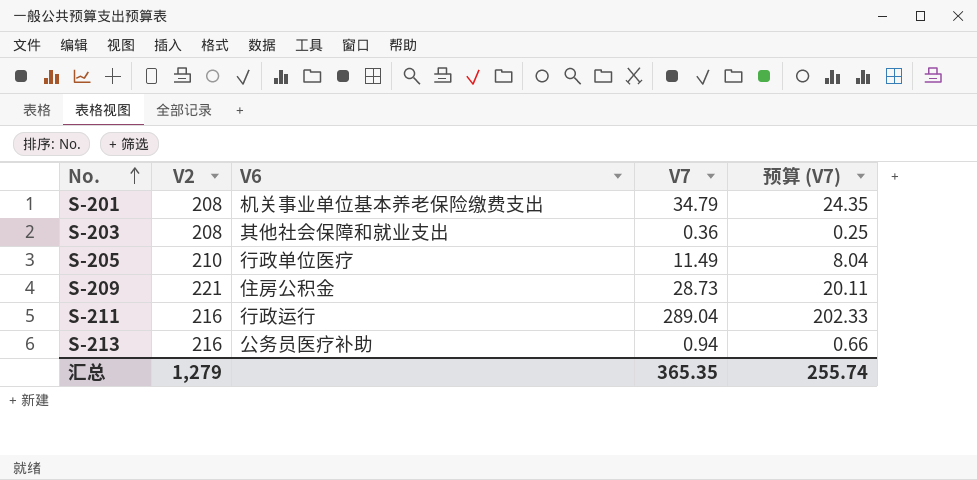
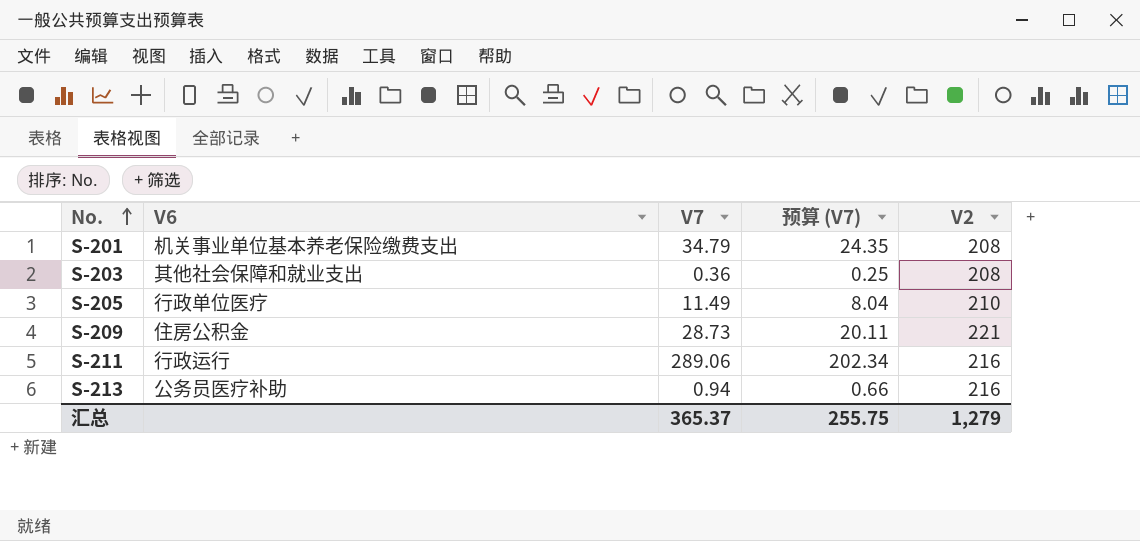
column V2 | position: 2 -> 5
S-211 | V7: 289.04 -> 289.06
S-211 | 预算 (V7): 202.33 -> 202.34
汇总 | V7: 365.35 -> 365.37
汇总 | 预算 (V7): 255.74 -> 255.75

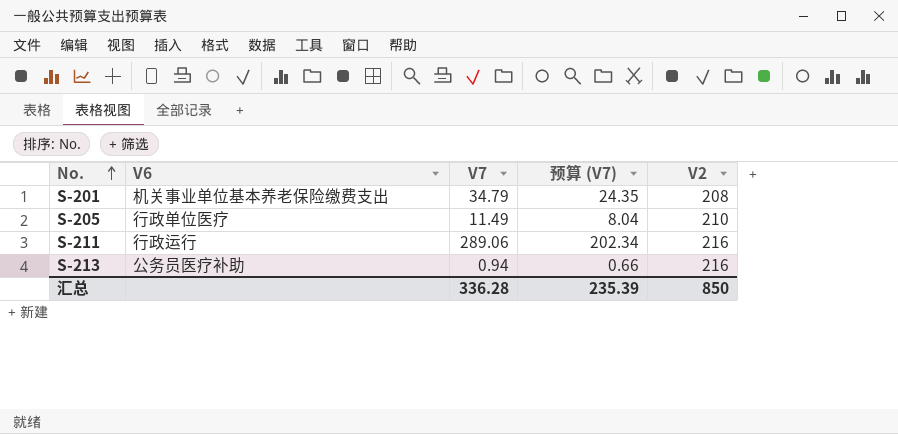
row S-203: 其他社会保障和就业支出 | 0.36 | 0.25 | 208 -> none
row S-209: 住房公积金 | 28.73 | 20.11 | 221 -> none
汇总 | V7: 365.37 -> 336.28
汇总 | 预算 (V7): 255.75 -> 235.39
汇总 | V2: 1,279 -> 850

